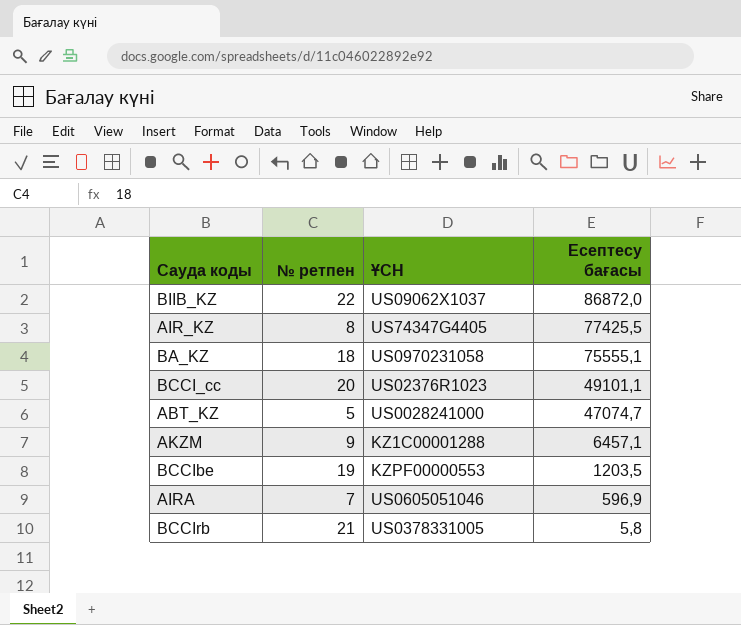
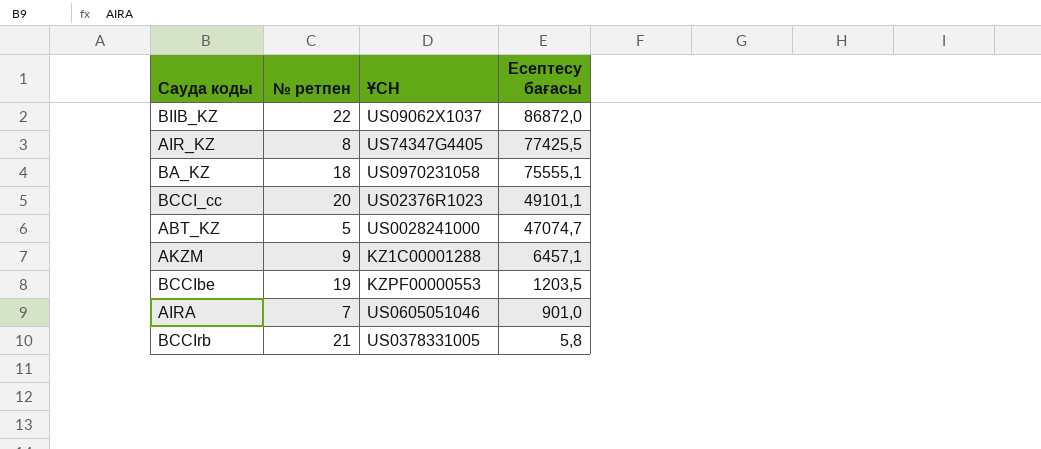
AIRA | Есептесу бағасы: 596,9 -> 901,0

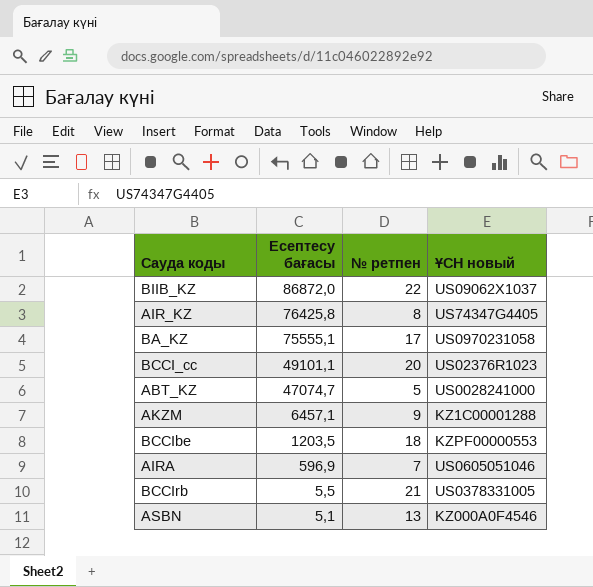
column Есептесу бағасы | position: 4 -> 2
column name: ҰСН -> ҰСН новый
AIR_KZ | Есептесу бағасы: 77425,5 -> 76425,8
BA_KZ | № ретпен: 18 -> 17
BCCIbe | № ретпен: 19 -> 18
AIRA | Есептесу бағасы: 901,0 -> 596,9
BCCIrb | Есептесу бағасы: 5,8 -> 5,5
row ASBN: none -> 5,1 | 13 | KZ000A0F4546

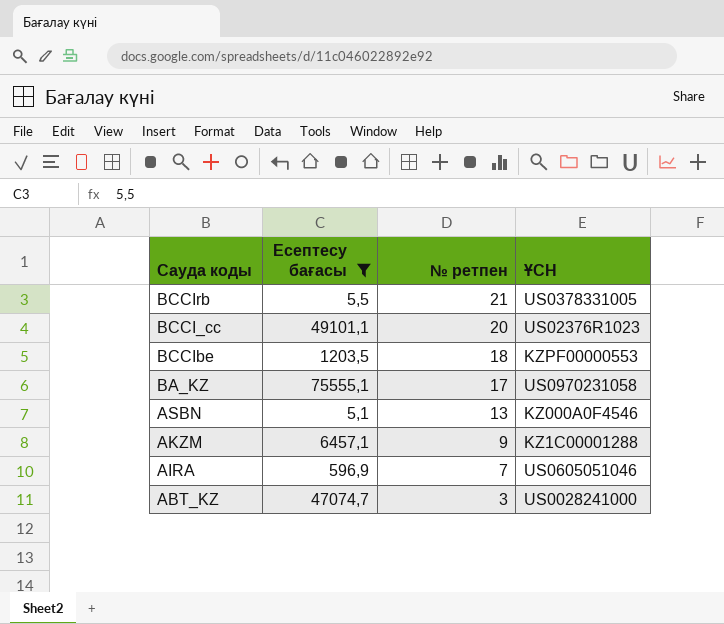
filter: none -> Есептесу бағасы <= 75555,1
row order: Есептесу бағасы descending -> № ретпен descending
column name: ҰСН новый -> ҰСН
ABT_KZ | № ретпен: 5 -> 3

